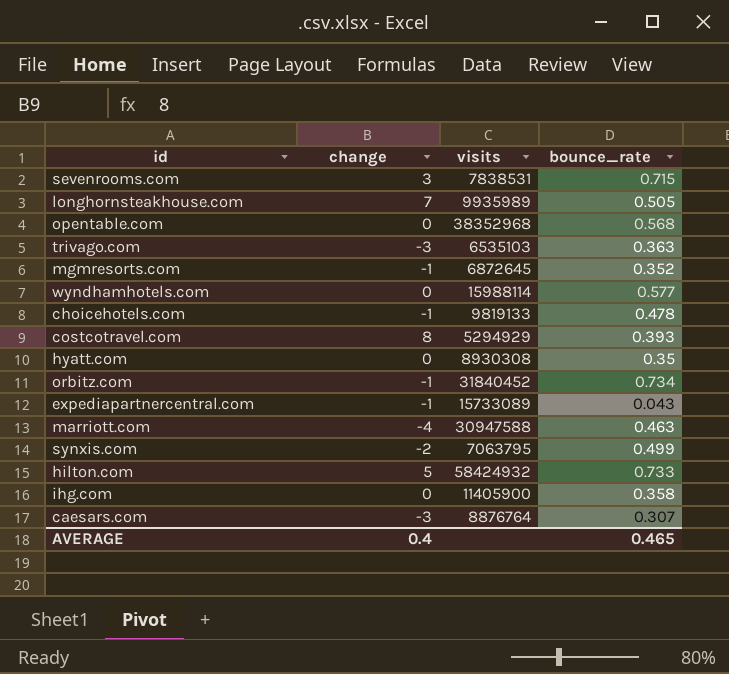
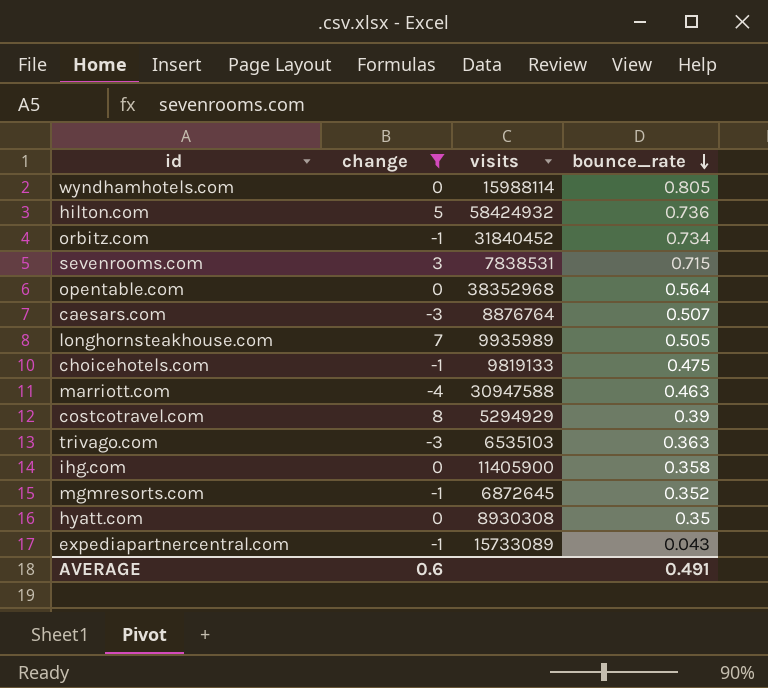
filter: none -> change != -2
row order: none -> bounce_rate descending
wyndhamhotels.com | bounce_rate: 0.577 -> 0.805
hilton.com | bounce_rate: 0.733 -> 0.736
opentable.com | bounce_rate: 0.568 -> 0.564
caesars.com | bounce_rate: 0.307 -> 0.507
choicehotels.com | bounce_rate: 0.478 -> 0.475
costcotravel.com | bounce_rate: 0.393 -> 0.39
AVERAGE | change: 0.4 -> 0.6
AVERAGE | bounce_rate: 0.465 -> 0.491

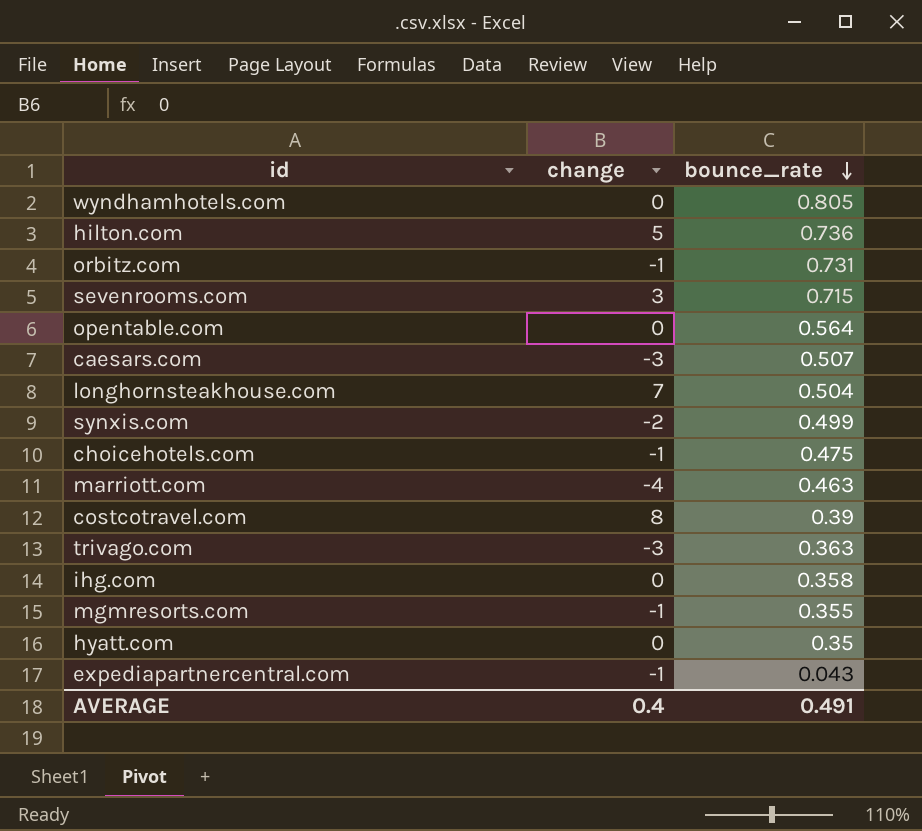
filter: change != -2 -> none
column visits | position: 3 -> none
orbitz.com | bounce_rate: 0.734 -> 0.731
longhornsteakhouse.com | bounce_rate: 0.505 -> 0.504
mgmresorts.com | bounce_rate: 0.352 -> 0.355
AVERAGE | change: 0.6 -> 0.4

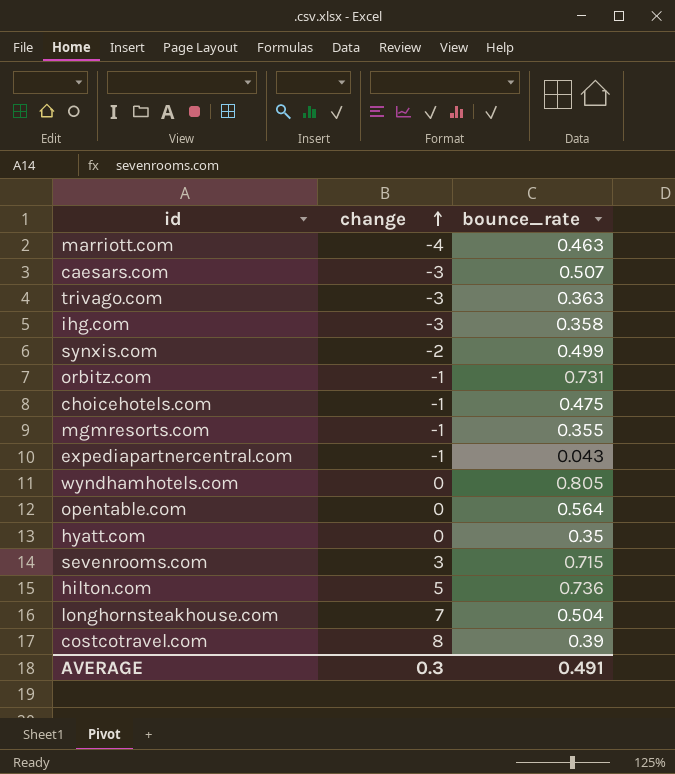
row order: bounce_rate descending -> change ascending
ihg.com | change: 0 -> -3
AVERAGE | change: 0.4 -> 0.3

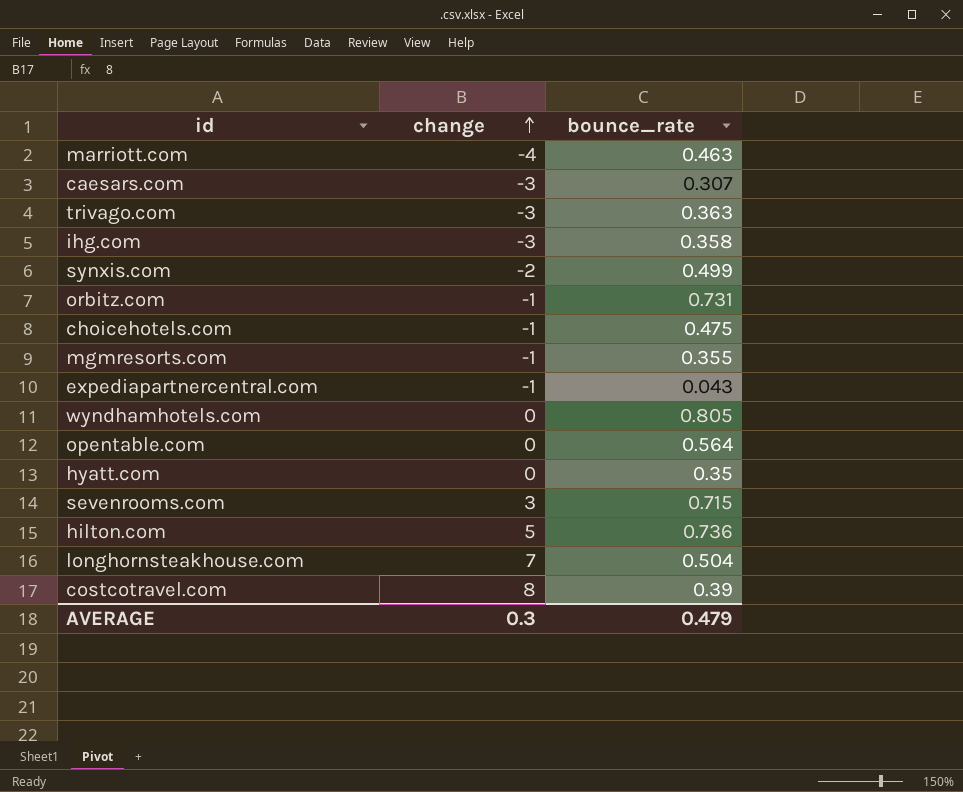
caesars.com | bounce_rate: 0.507 -> 0.307
AVERAGE | bounce_rate: 0.491 -> 0.479

